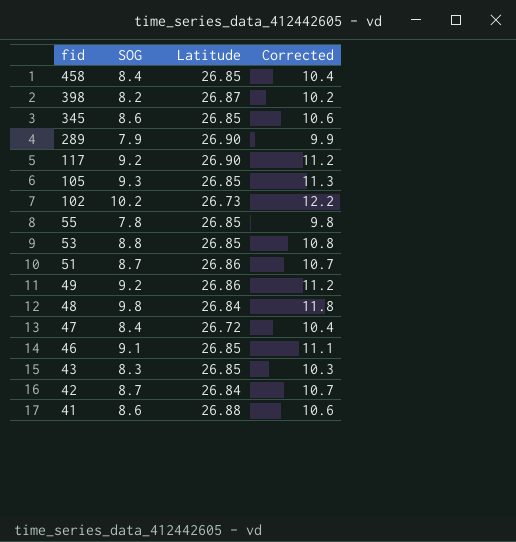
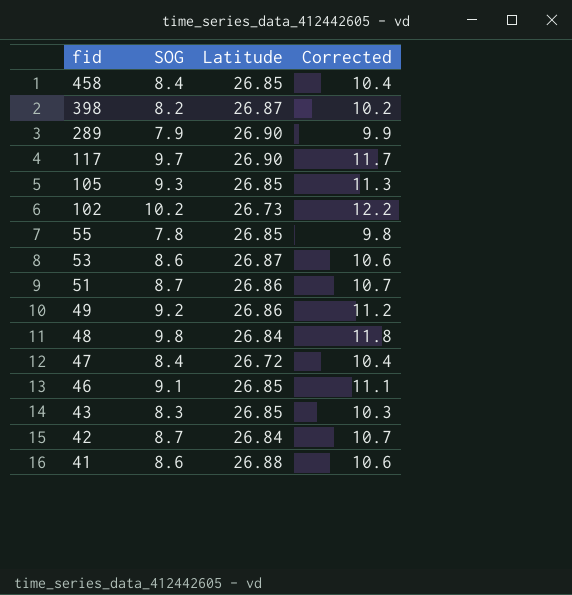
row 345: 8.6 | 26.85 | 10.6 -> none
117 | SOG: 9.2 -> 9.7
117 | Corrected: 11.2 -> 11.7
53 | SOG: 8.8 -> 8.6
53 | Latitude: 26.85 -> 26.87
53 | Corrected: 10.8 -> 10.6

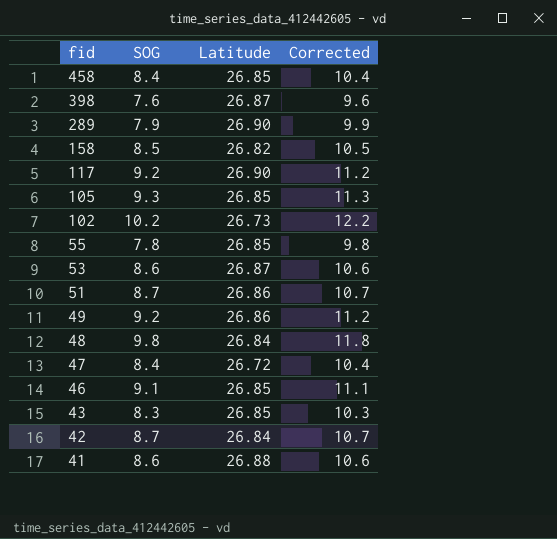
398 | SOG: 8.2 -> 7.6
398 | Corrected: 10.2 -> 9.6
row 158: none -> 8.5 | 26.82 | 10.5
117 | SOG: 9.7 -> 9.2
117 | Corrected: 11.7 -> 11.2

